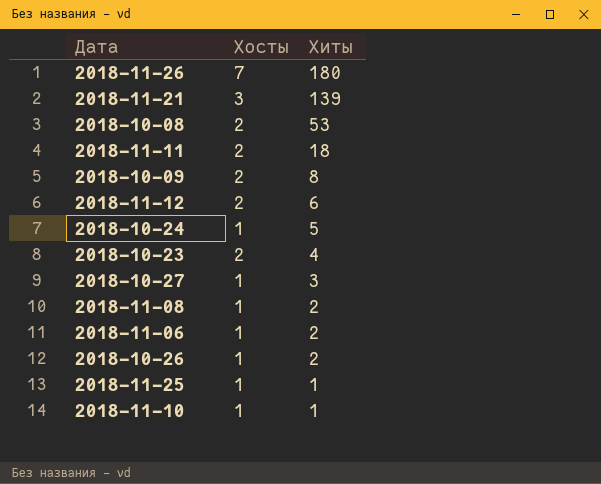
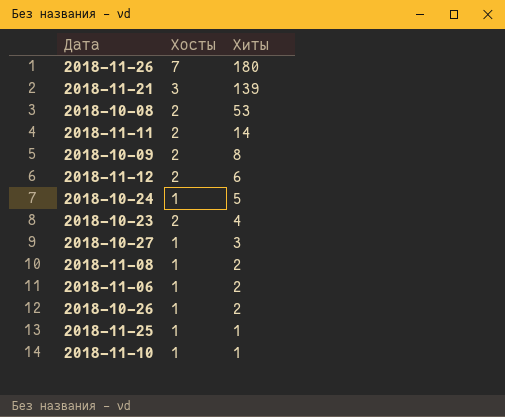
2018-11-11 | Хиты: 18 -> 14

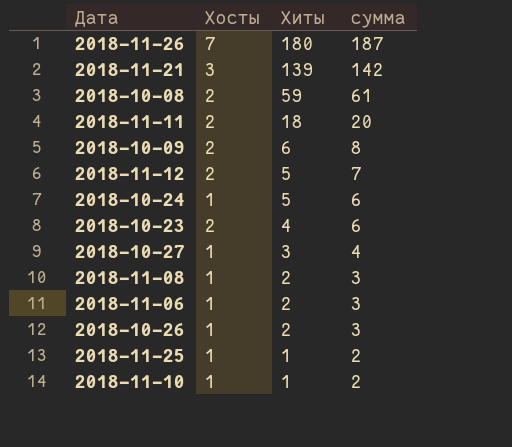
column сумма | formula: none -> [Хосты] + [Хиты]
2018-10-08 | Хиты: 53 -> 59
2018-11-11 | Хиты: 14 -> 18
2018-10-09 | Хиты: 8 -> 6
2018-11-12 | Хиты: 6 -> 5

